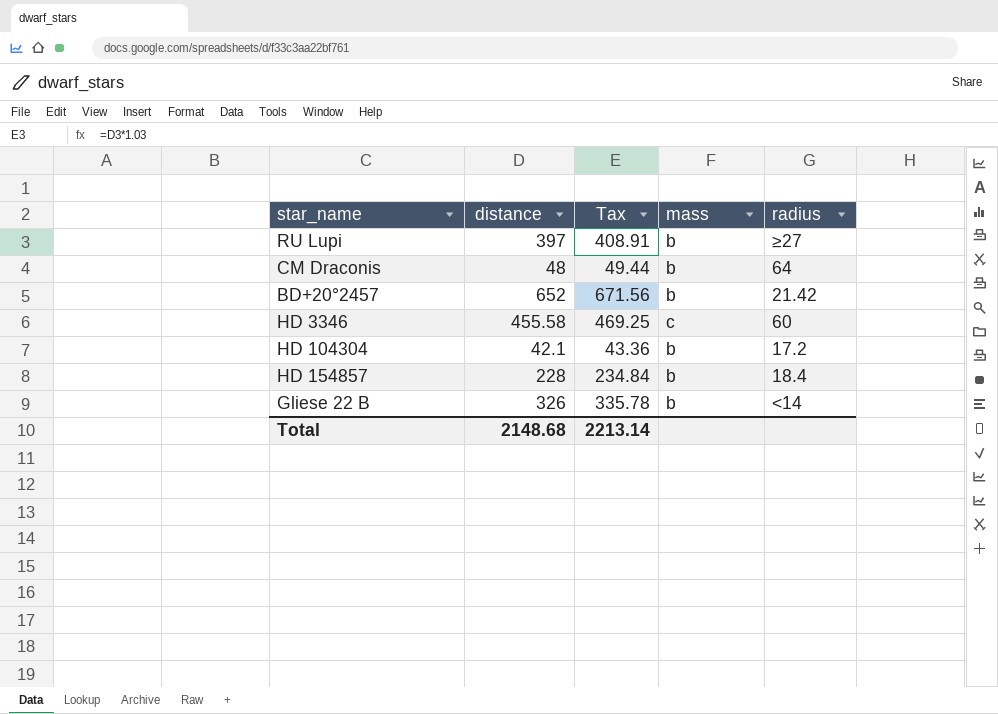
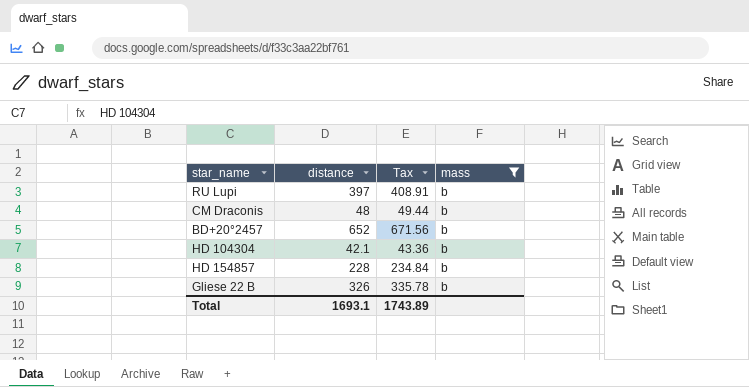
filter: none -> mass = b
column radius | position: 5 -> none
Total | distance: 2148.68 -> 1693.1
Total | Tax: 2213.14 -> 1743.89

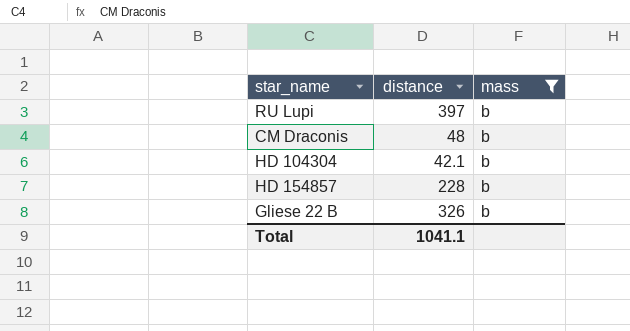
column Tax | formula: [distance] * 1.03 -> none
row BD+20°2457: 652 | 671.56 | b -> none
Total | distance: 1693.1 -> 1041.1

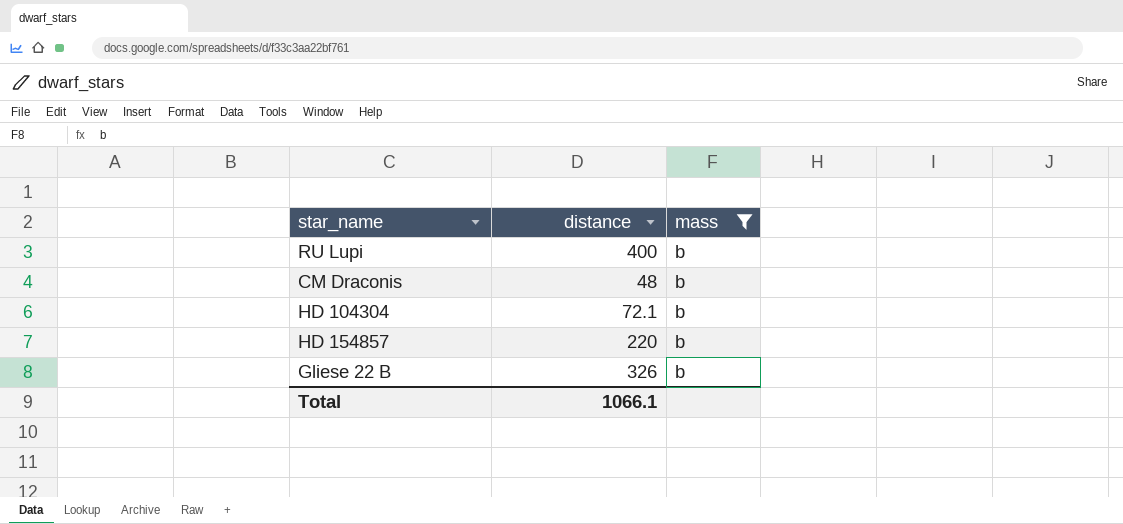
RU Lupi | distance: 397 -> 400
HD 104304 | distance: 42.1 -> 72.1
HD 154857 | distance: 228 -> 220
Total | distance: 1041.1 -> 1066.1

